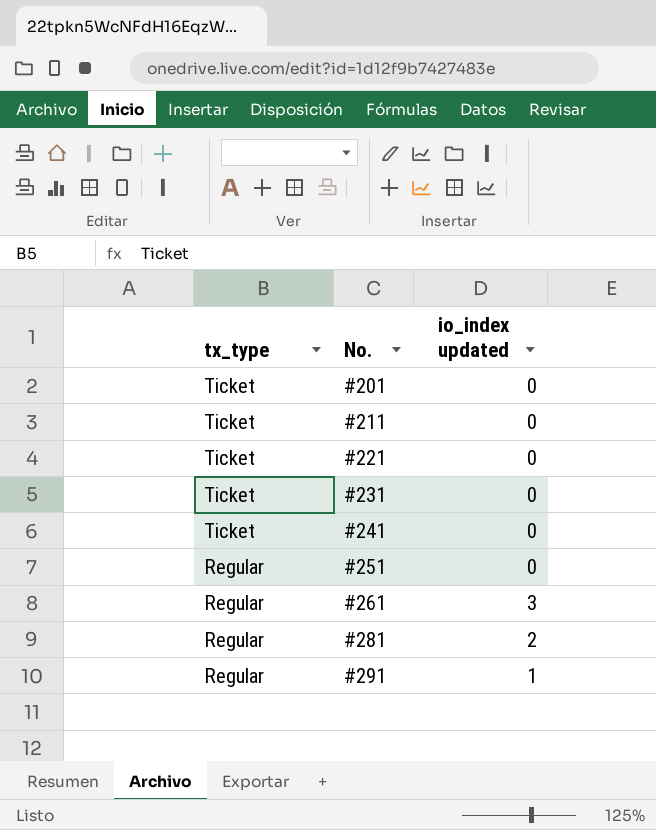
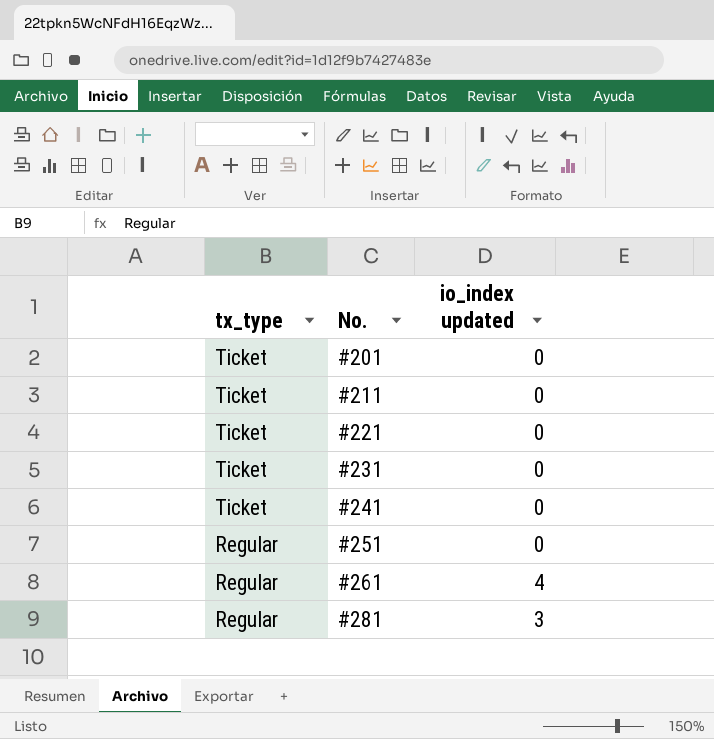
row #291: Regular | 1 -> none
#261 | io_index updated: 3 -> 4
#281 | io_index updated: 2 -> 3

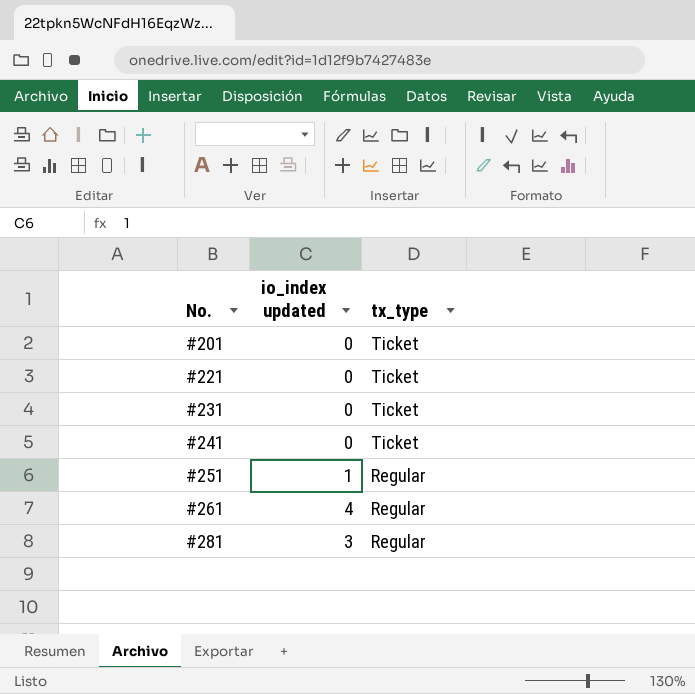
column tx_type | position: 1 -> 3
row #211: Ticket | 0 -> none
#251 | io_index updated: 0 -> 1

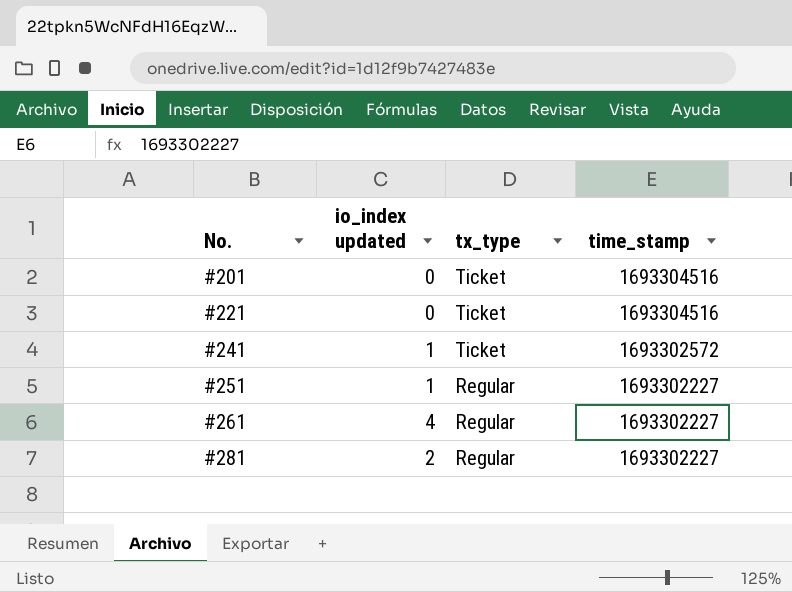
column time_stamp | position: none -> 4
row #231: 0 | Ticket -> none
#241 | io_index updated: 0 -> 1
#281 | io_index updated: 3 -> 2

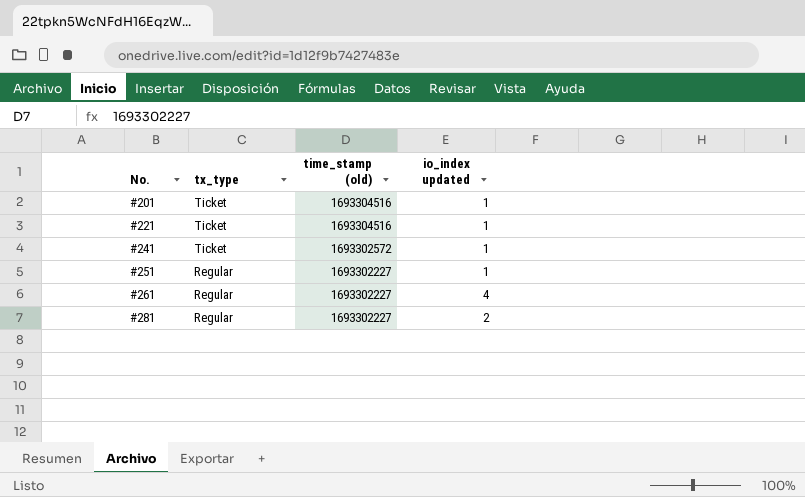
column name: time_stamp -> time_stamp (old)
column io_index updated | position: 2 -> 4
#201 | io_index updated: 0 -> 1
#221 | io_index updated: 0 -> 1

